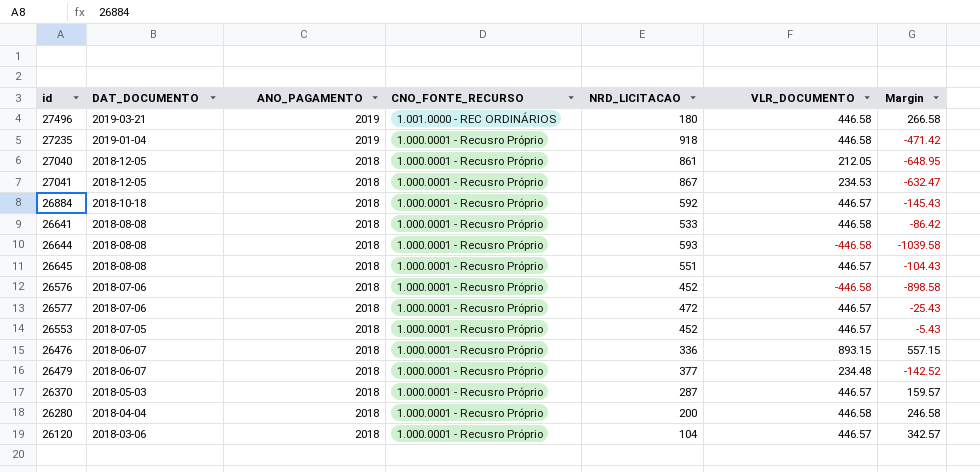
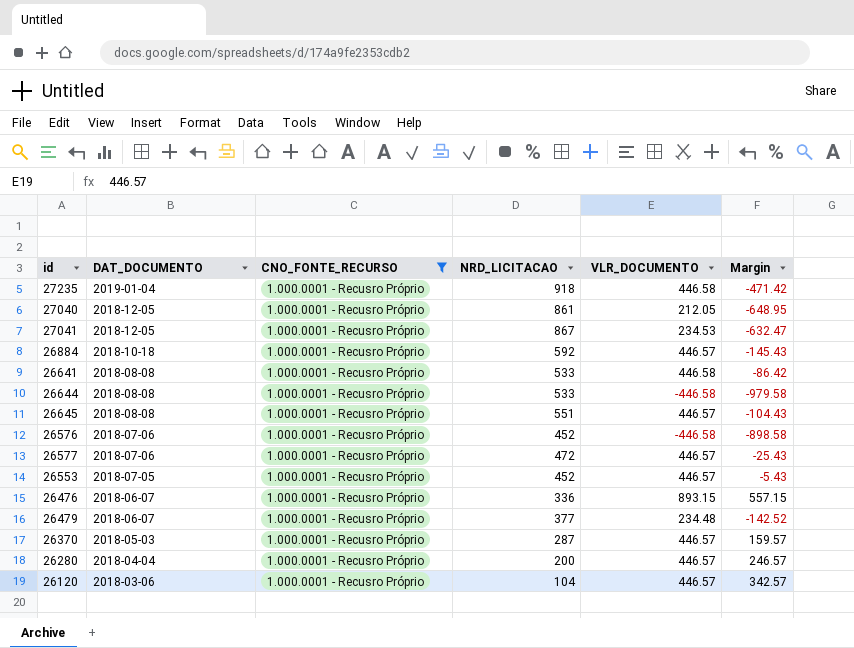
filter: none -> CNO_FONTE_RECURSO = 1.000.0001 - Recusro Próprio
column ANO_PAGAMENTO | position: 3 -> none
26644 | NRD_LICITACAO: 593 -> 533
26644 | Margin: -1039.58 -> -979.58
26280 | VLR_DOCUMENTO: 446.58 -> 446.57
26280 | Margin: 246.58 -> 246.57

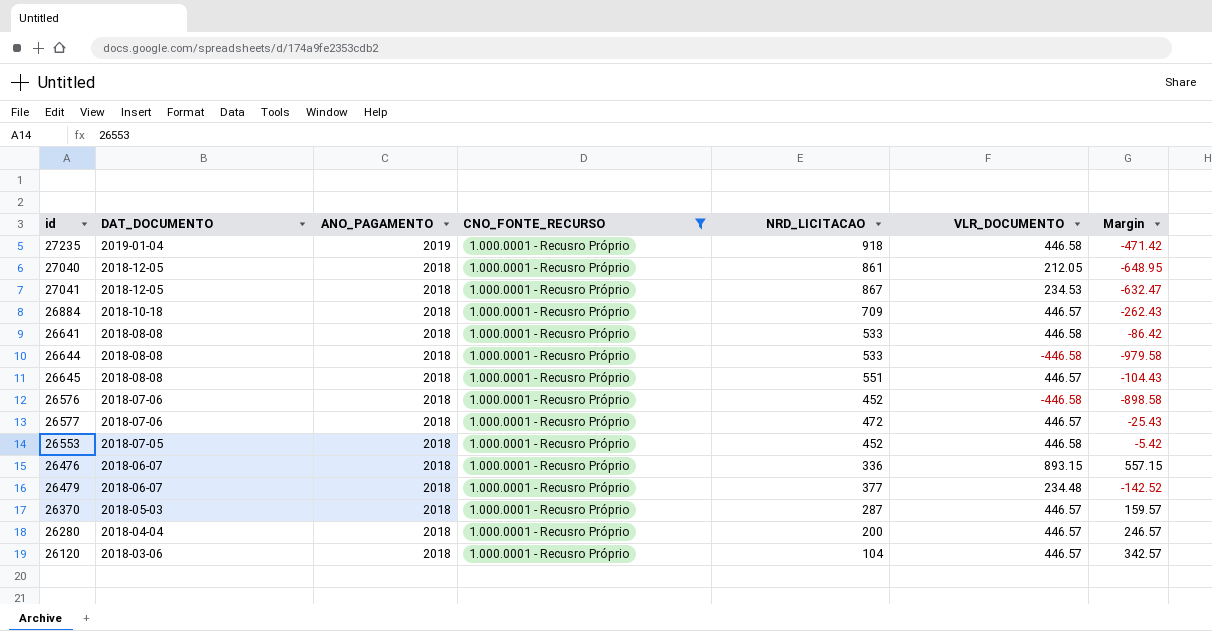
column ANO_PAGAMENTO | position: none -> 3
26884 | NRD_LICITACAO: 592 -> 709
26884 | Margin: -145.43 -> -262.43
26553 | VLR_DOCUMENTO: 446.57 -> 446.58
26553 | Margin: -5.43 -> -5.42

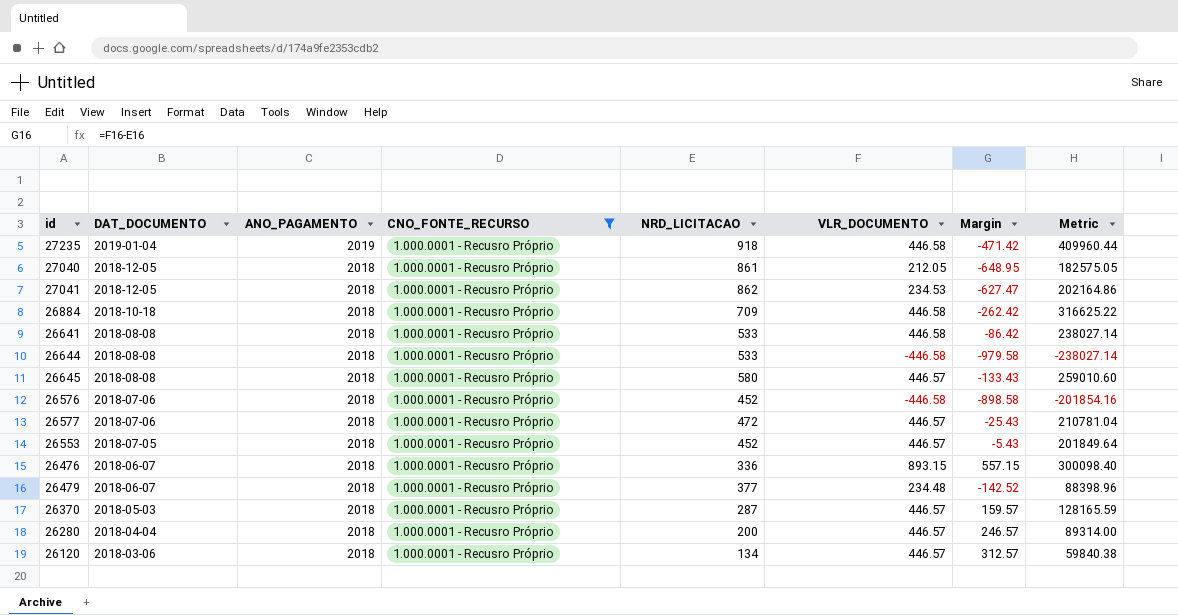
column Metric | formula: none -> [NRD_LICITACAO] * [VLR_DOCUMENTO]
27041 | NRD_LICITACAO: 867 -> 862
27041 | Margin: -632.47 -> -627.47
26884 | VLR_DOCUMENTO: 446.57 -> 446.58
26884 | Margin: -262.43 -> -262.42
26645 | NRD_LICITACAO: 551 -> 580
26645 | Margin: -104.43 -> -133.43
26553 | VLR_DOCUMENTO: 446.58 -> 446.57
26553 | Margin: -5.42 -> -5.43
26120 | NRD_LICITACAO: 104 -> 134
26120 | Margin: 342.57 -> 312.57

